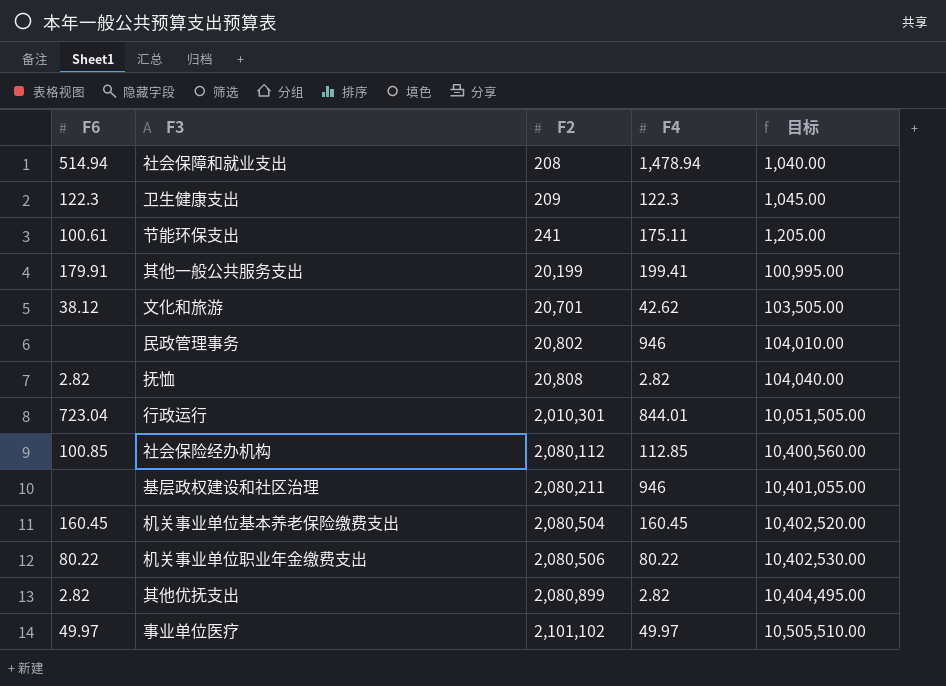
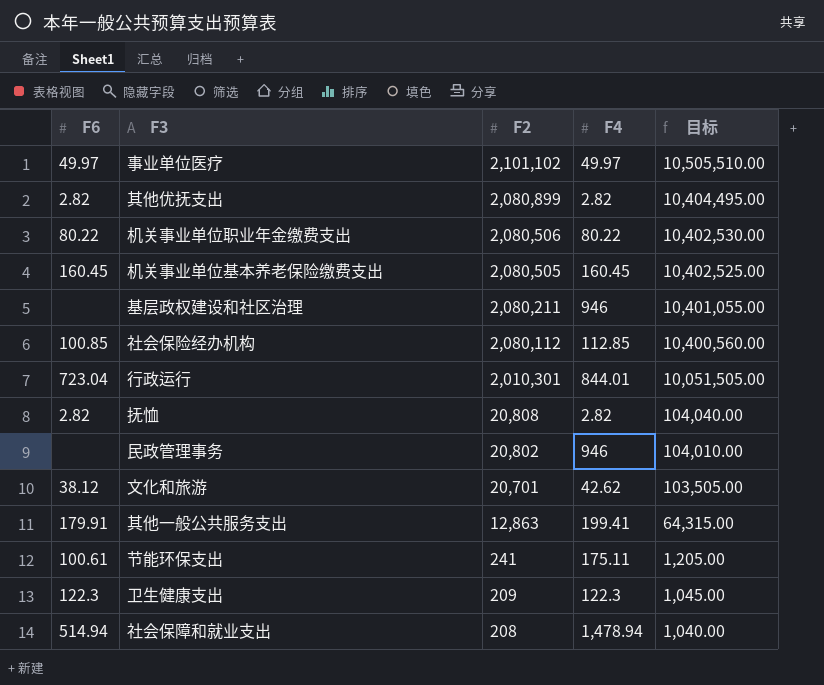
row order: F2 ascending -> F2 descending
机关事业单位基本养老保险缴费支出 | F2: 2,080,504 -> 2,080,505
机关事业单位基本养老保险缴费支出 | 目标: 10,402,520.00 -> 10,402,525.00
其他一般公共服务支出 | F2: 20,199 -> 12,863
其他一般公共服务支出 | 目标: 100,995.00 -> 64,315.00

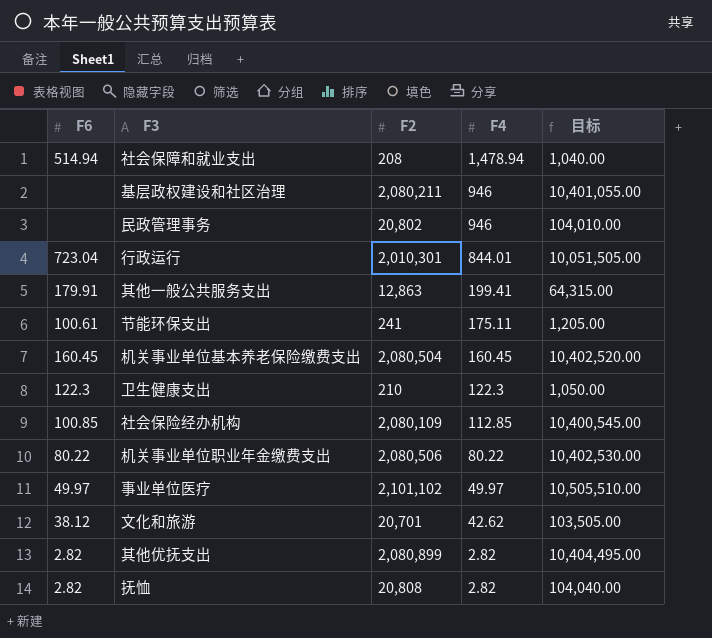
row order: F2 descending -> F4 descending
机关事业单位基本养老保险缴费支出 | F2: 2,080,505 -> 2,080,504
机关事业单位基本养老保险缴费支出 | 目标: 10,402,525.00 -> 10,402,520.00
卫生健康支出 | F2: 209 -> 210
卫生健康支出 | 目标: 1,045.00 -> 1,050.00
社会保险经办机构 | F2: 2,080,112 -> 2,080,109
社会保险经办机构 | 目标: 10,400,560.00 -> 10,400,545.00

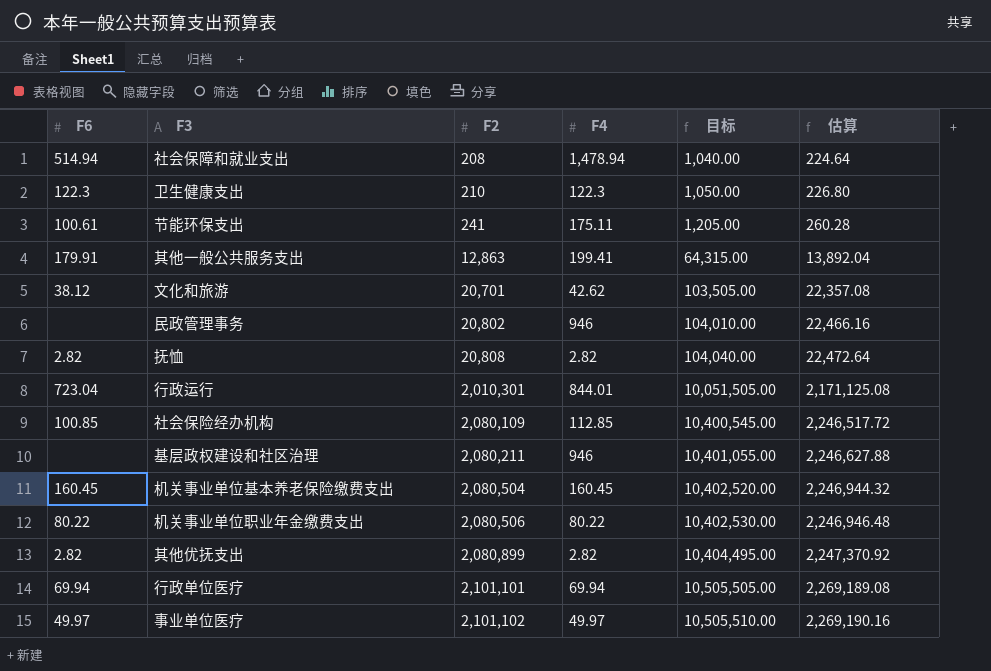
row order: F4 descending -> F2 ascending
column 估算 | formula: none -> [F2] * 1.08
row 行政单位医疗: none -> 69.94 | 2,101,101 | 69.94 | 10,505,505.00 | 2,269,189.08

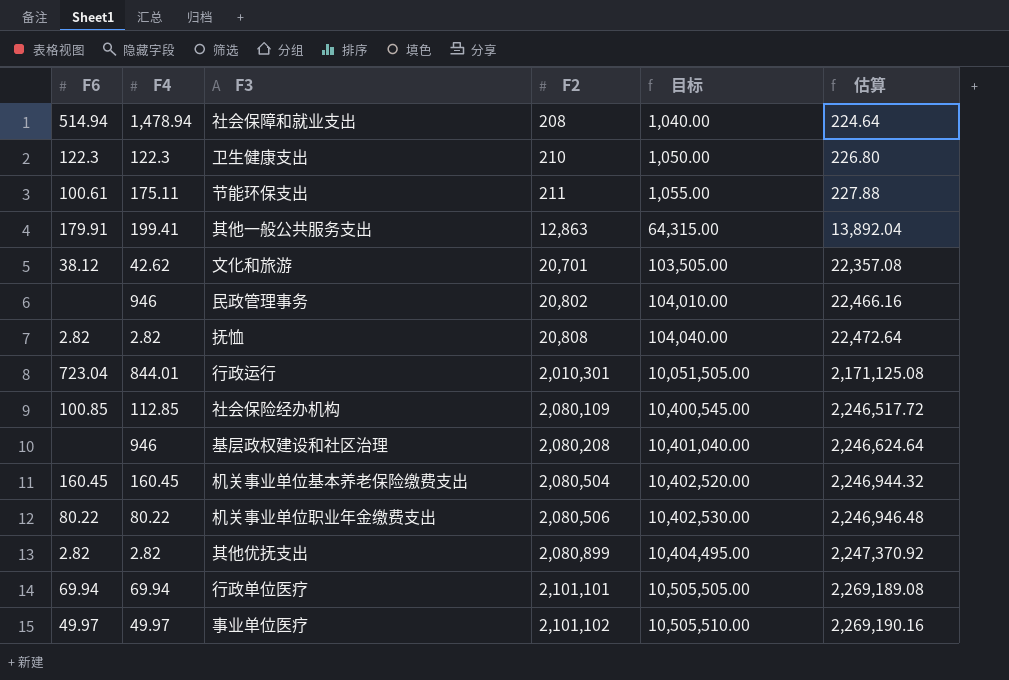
column F4 | position: 4 -> 2
节能环保支出 | F2: 241 -> 211
节能环保支出 | 目标: 1,205.00 -> 1,055.00
节能环保支出 | 估算: 260.28 -> 227.88
基层政权建设和社区治理 | F2: 2,080,211 -> 2,080,208
基层政权建设和社区治理 | 目标: 10,401,055.00 -> 10,401,040.00
基层政权建设和社区治理 | 估算: 2,246,627.88 -> 2,246,624.64

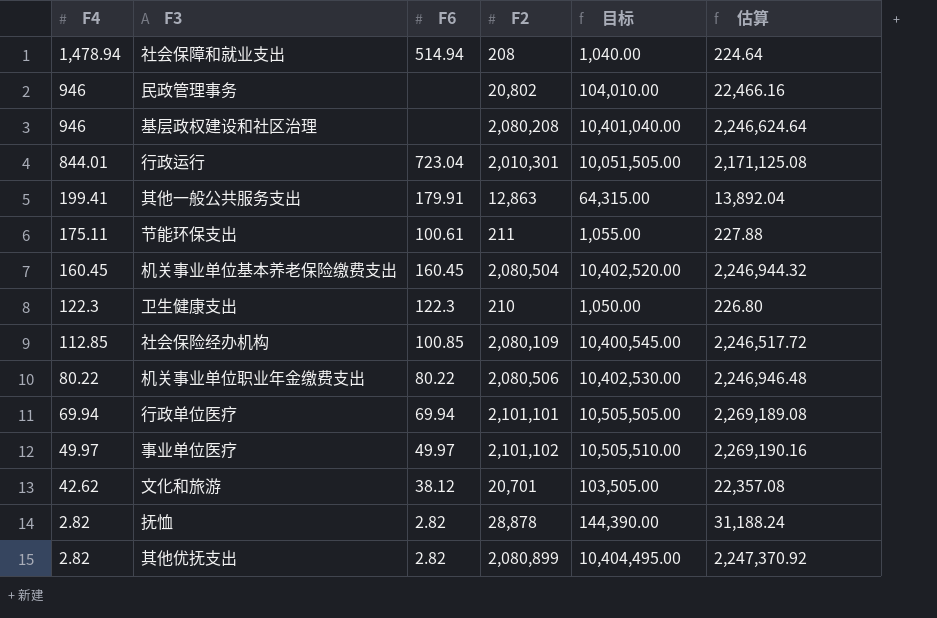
row order: F2 ascending -> F4 descending
column F6 | position: 1 -> 3
抚恤 | F2: 20,808 -> 28,878
抚恤 | 目标: 104,040.00 -> 144,390.00
抚恤 | 估算: 22,472.64 -> 31,188.24

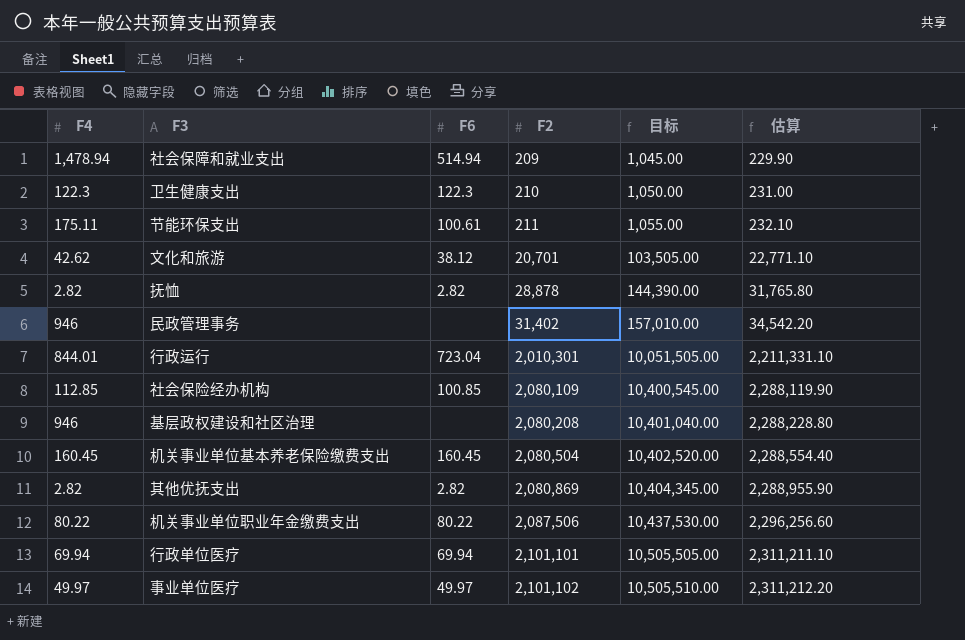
row order: F4 descending -> F2 ascending
column 估算 | formula: [F2] * 1.08 -> [F2] * 1.1
row 其他一般公共服务支出: 199.41 | 179.91 | 12,863 | 64,315.00 | 13,892.04 -> none
社会保障和就业支出 | F2: 208 -> 209
社会保障和就业支出 | 目标: 1,040.00 -> 1,045.00
民政管理事务 | F2: 20,802 -> 31,402
民政管理事务 | 目标: 104,010.00 -> 157,010.00
其他优抚支出 | F2: 2,080,899 -> 2,080,869
其他优抚支出 | 目标: 10,404,495.00 -> 10,404,345.00
机关事业单位职业年金缴费支出 | F2: 2,080,506 -> 2,087,506
机关事业单位职业年金缴费支出 | 目标: 10,402,530.00 -> 10,437,530.00

